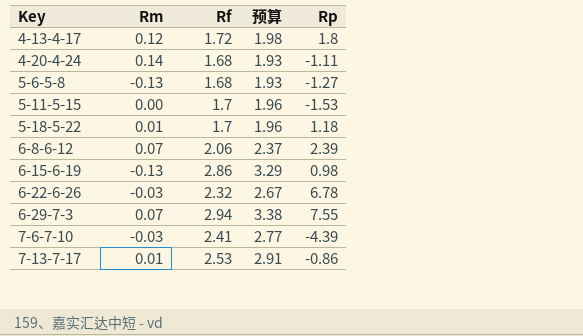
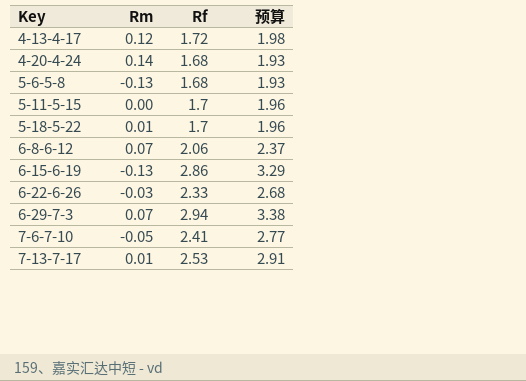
column Rp | position: 5 -> none
6-22-6-26 | Rf: 2.32 -> 2.33
6-22-6-26 | 预算: 2.67 -> 2.68
7-6-7-10 | Rm: -0.03 -> -0.05

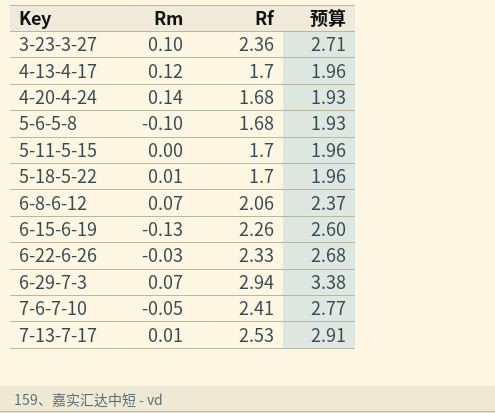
row 3-23-3-27: none -> 0.10 | 2.36 | 2.71
4-13-4-17 | Rf: 1.72 -> 1.7
4-13-4-17 | 预算: 1.98 -> 1.96
5-6-5-8 | Rm: -0.13 -> -0.10
6-15-6-19 | Rf: 2.86 -> 2.26
6-15-6-19 | 预算: 3.29 -> 2.60

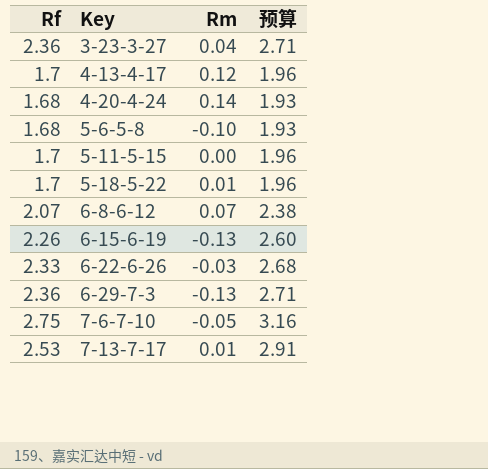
column Rf | position: 3 -> 1
3-23-3-27 | Rm: 0.10 -> 0.04
6-8-6-12 | Rf: 2.06 -> 2.07
6-8-6-12 | 预算: 2.37 -> 2.38
6-29-7-3 | Rf: 2.94 -> 2.36
6-29-7-3 | Rm: 0.07 -> -0.13
6-29-7-3 | 预算: 3.38 -> 2.71
7-6-7-10 | Rf: 2.41 -> 2.75
7-6-7-10 | 预算: 2.77 -> 3.16

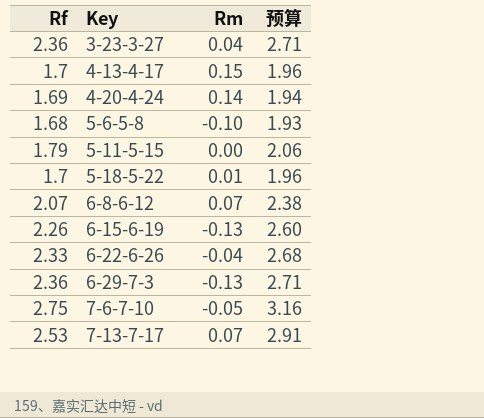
4-13-4-17 | Rm: 0.12 -> 0.15
4-20-4-24 | Rf: 1.68 -> 1.69
4-20-4-24 | 预算: 1.93 -> 1.94
5-11-5-15 | Rf: 1.7 -> 1.79
5-11-5-15 | 预算: 1.96 -> 2.06
6-22-6-26 | Rm: -0.03 -> -0.04
7-13-7-17 | Rm: 0.01 -> 0.07

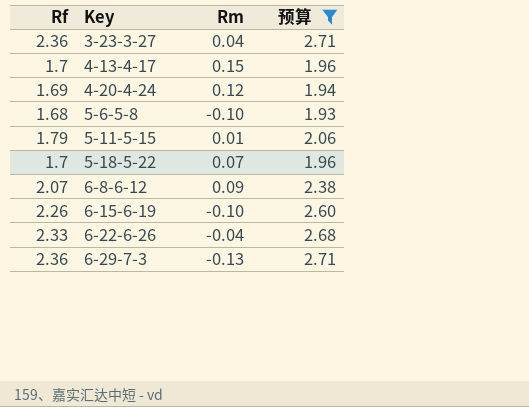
filter: none -> 预算 <= 2.71
4-20-4-24 | Rm: 0.14 -> 0.12
5-11-5-15 | Rm: 0.00 -> 0.01
5-18-5-22 | Rm: 0.01 -> 0.07
6-8-6-12 | Rm: 0.07 -> 0.09
6-15-6-19 | Rm: -0.13 -> -0.10

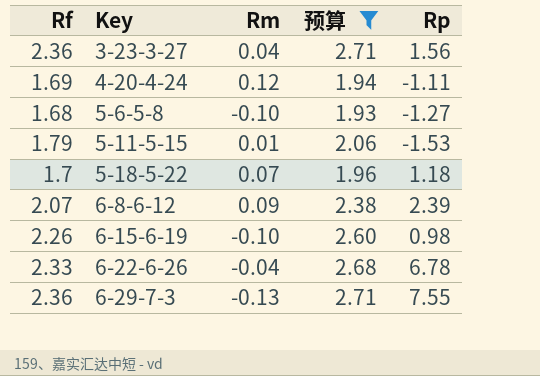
column Rp | position: none -> 5
row 4-13-4-17: 1.7 | 0.15 | 1.96 -> none

